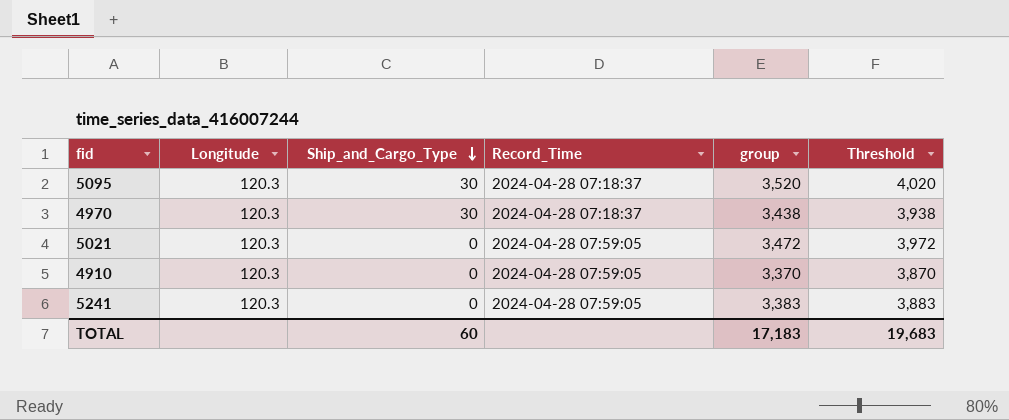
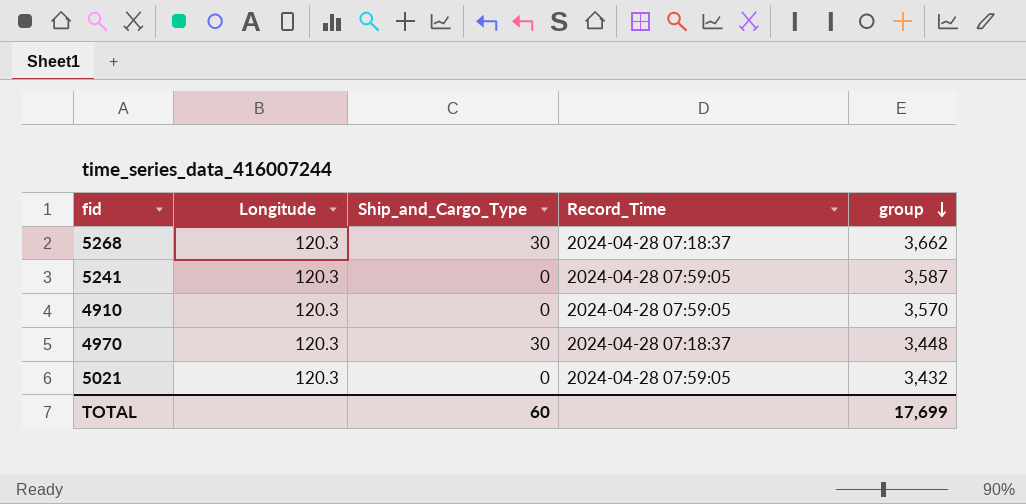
row order: Ship_and_Cargo_Type descending -> group descending
column Threshold | formula: [group] + 500 -> none
row 5095: 120.3 | 30 | 2024-04-28 07:18:37 | 3,520 | 4,020 -> none
row 5268: none -> 120.3 | 30 | 2024-04-28 07:18:37 | 3,662
5241 | group: 3,383 -> 3,587
4910 | group: 3,370 -> 3,570
4970 | group: 3,438 -> 3,448
5021 | group: 3,472 -> 3,432
TOTAL | group: 17,183 -> 17,699

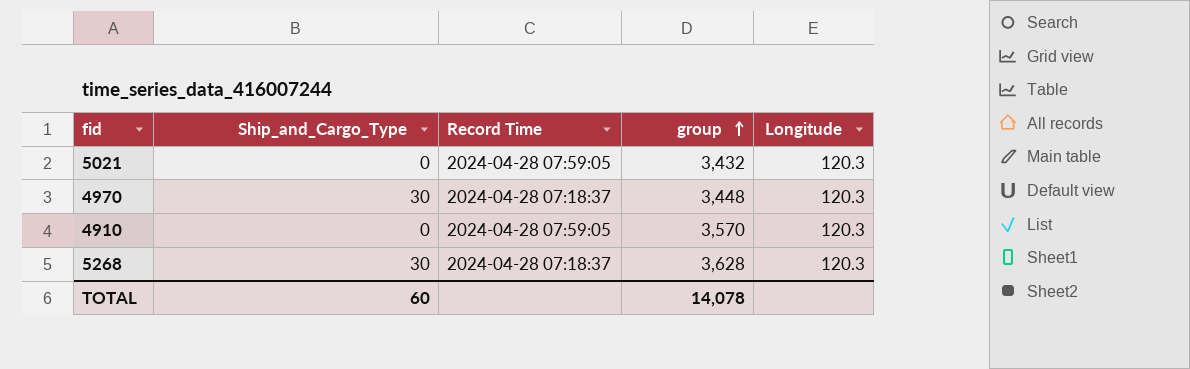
row order: group descending -> group ascending
column name: Record_Time -> Record Time
column Longitude | position: 2 -> 5
row 5241: 120.3 | 0 | 2024-04-28 07:59:05 | 3,587 -> none
5268 | group: 3,662 -> 3,628
TOTAL | group: 17,699 -> 14,078

